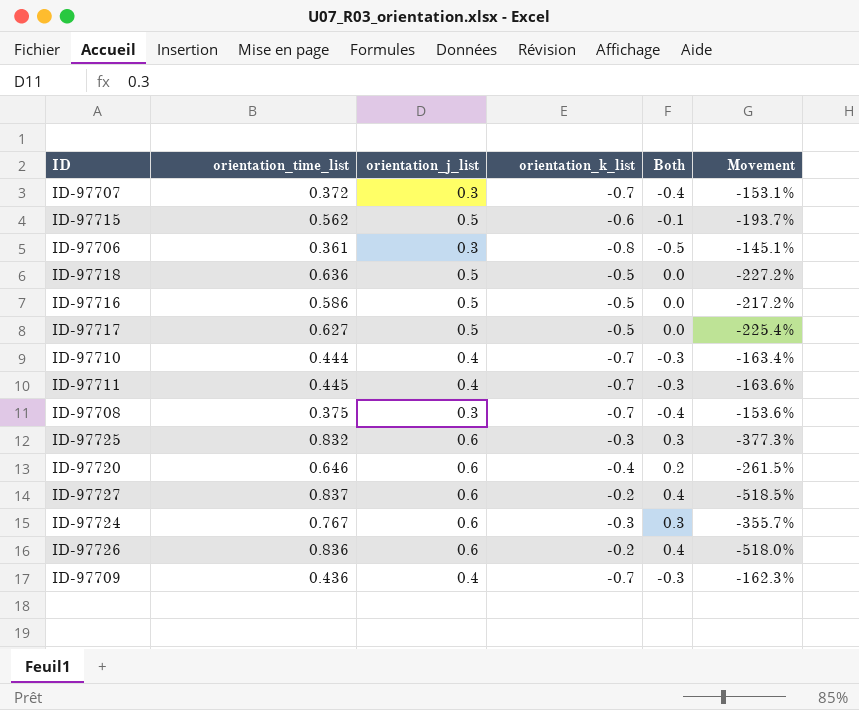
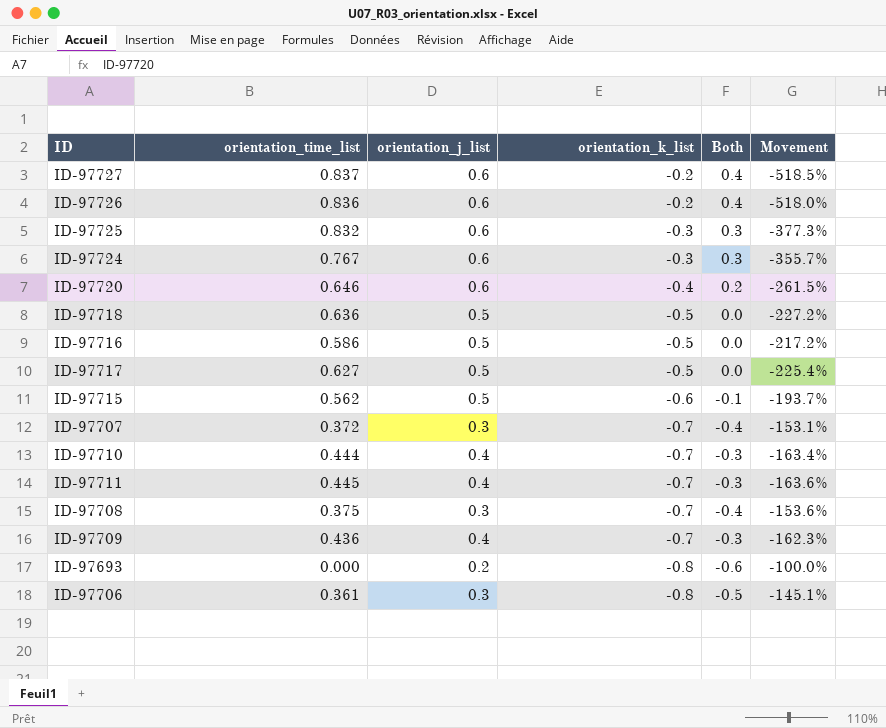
row order: none -> orientation_k_list descending
row ID-97693: none -> 0.000 | 0.2 | -0.8 | -0.6 | -100.0%

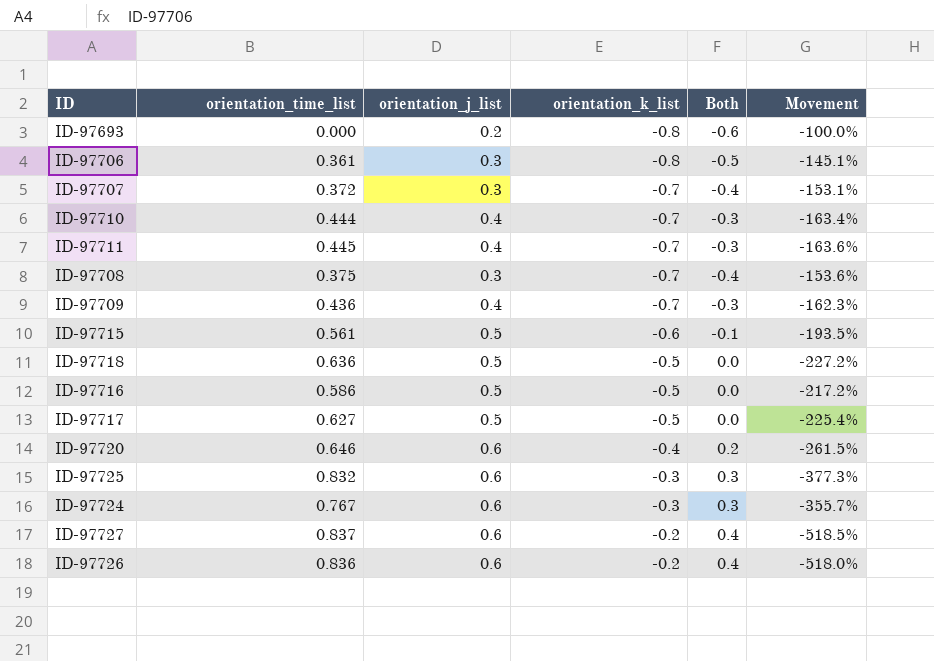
row order: orientation_k_list descending -> orientation_k_list ascending
ID-97715 | orientation_time_list: 0.562 -> 0.561
ID-97715 | Movement: -193.7% -> -193.5%

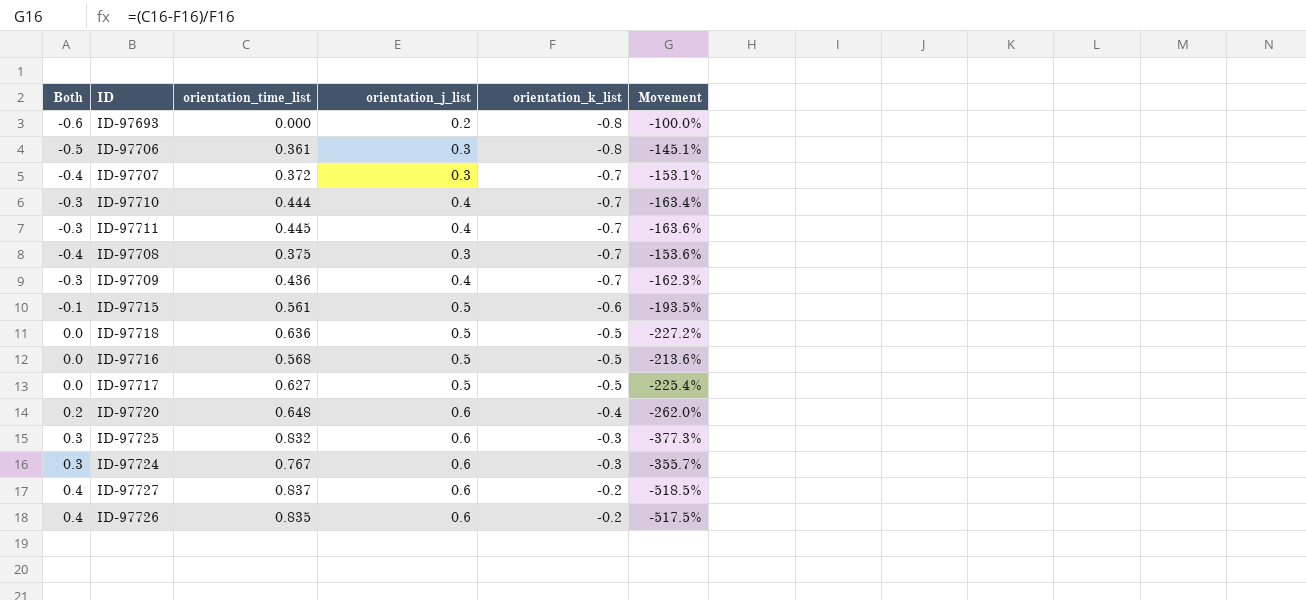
column Both | position: 5 -> 1
ID-97716 | orientation_time_list: 0.586 -> 0.568
ID-97716 | Movement: -217.2% -> -213.6%
ID-97720 | orientation_time_list: 0.646 -> 0.648
ID-97720 | Movement: -261.5% -> -262.0%
ID-97726 | orientation_time_list: 0.836 -> 0.835
ID-97726 | Movement: -518.0% -> -517.5%

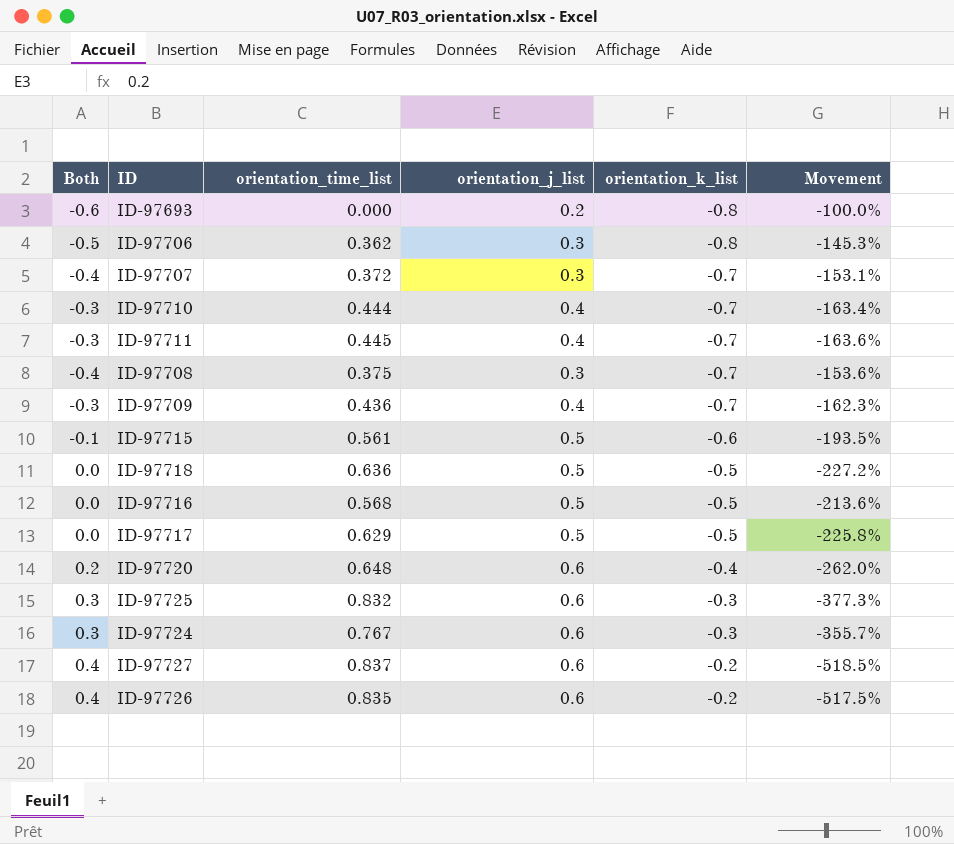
ID-97706 | orientation_time_list: 0.361 -> 0.362
ID-97706 | Movement: -145.1% -> -145.3%
ID-97717 | orientation_time_list: 0.627 -> 0.629
ID-97717 | Movement: -225.4% -> -225.8%

